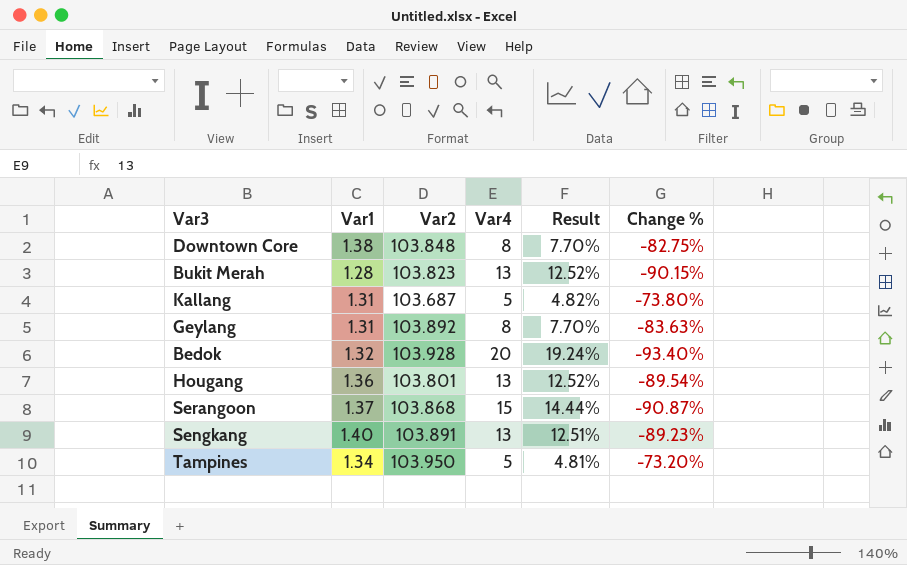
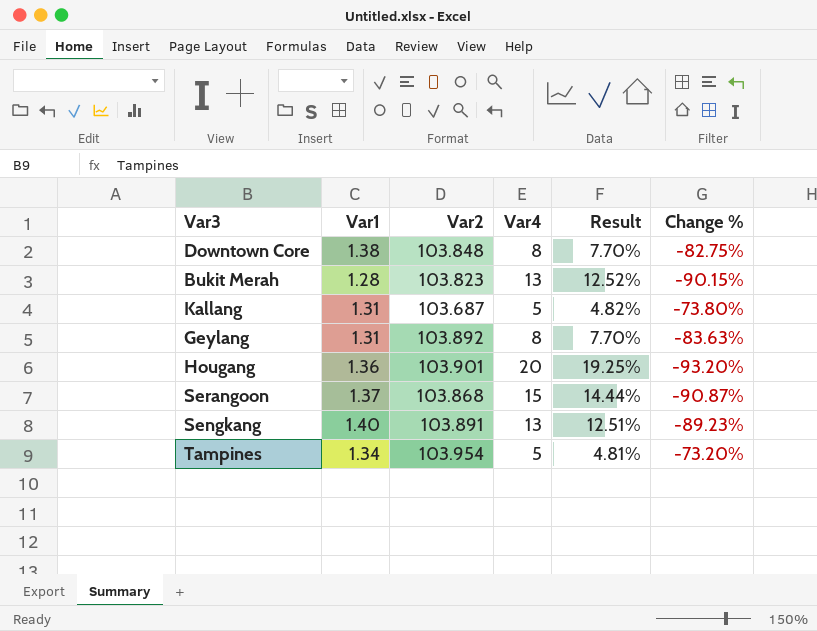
row Bedok: 1.32 | 103.928 | 20 | 19.24% | -93.40% -> none
Hougang | Var2: 103.801 -> 103.901
Hougang | Var4: 13 -> 20
Hougang | Result: 12.52% -> 19.25%
Hougang | Change %: -89.54% -> -93.20%
Tampines | Var2: 103.950 -> 103.954

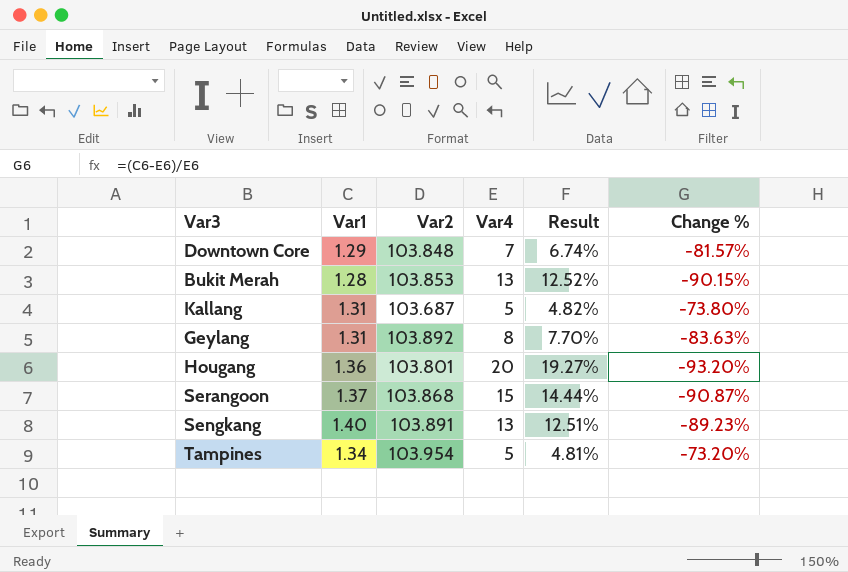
Downtown Core | Var1: 1.38 -> 1.29
Downtown Core | Var4: 8 -> 7
Downtown Core | Result: 7.70% -> 6.74%
Downtown Core | Change %: -82.75% -> -81.57%
Bukit Merah | Var2: 103.823 -> 103.853
Hougang | Var2: 103.901 -> 103.801
Hougang | Result: 19.25% -> 19.27%

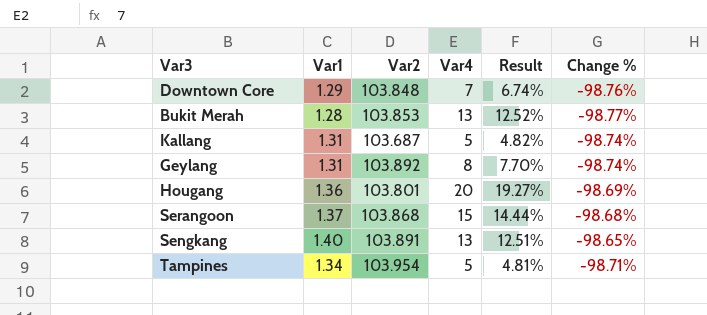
column Change % | formula: ([Var1] - [Var4]) / [Var4] -> ([Var1] - [Var2]) / [Var2]

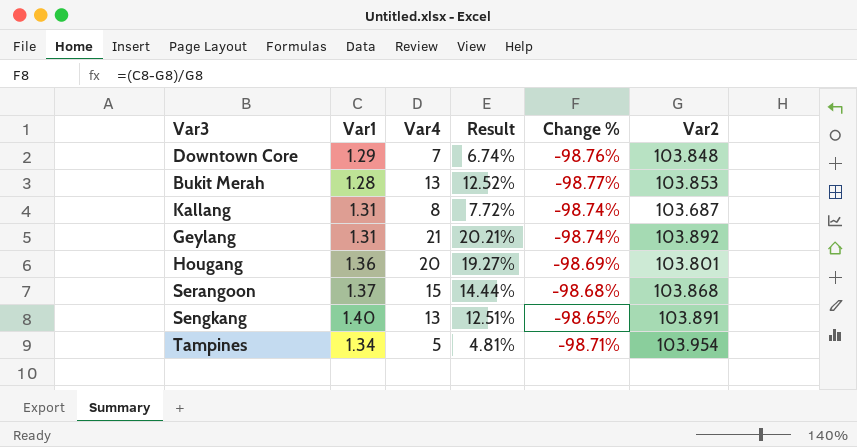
column Var2 | position: 3 -> 6
Kallang | Var4: 5 -> 8
Kallang | Result: 4.82% -> 7.72%
Geylang | Var4: 8 -> 21
Geylang | Result: 7.70% -> 20.21%

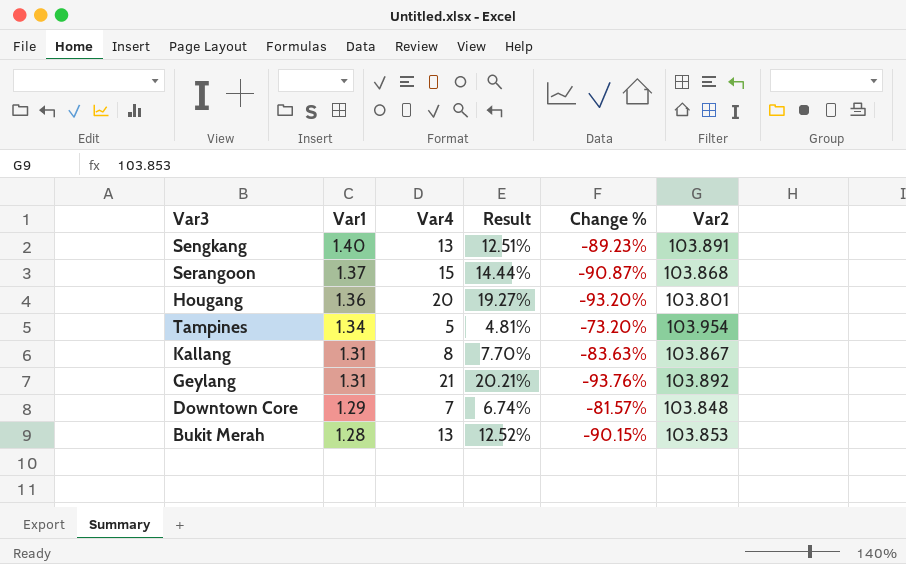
row order: none -> Var1 descending
column Change % | formula: ([Var1] - [Var2]) / [Var2] -> ([Var1] - [Var4]) / [Var4]
Kallang | Result: 7.72% -> 7.70%
Kallang | Var2: 103.687 -> 103.867

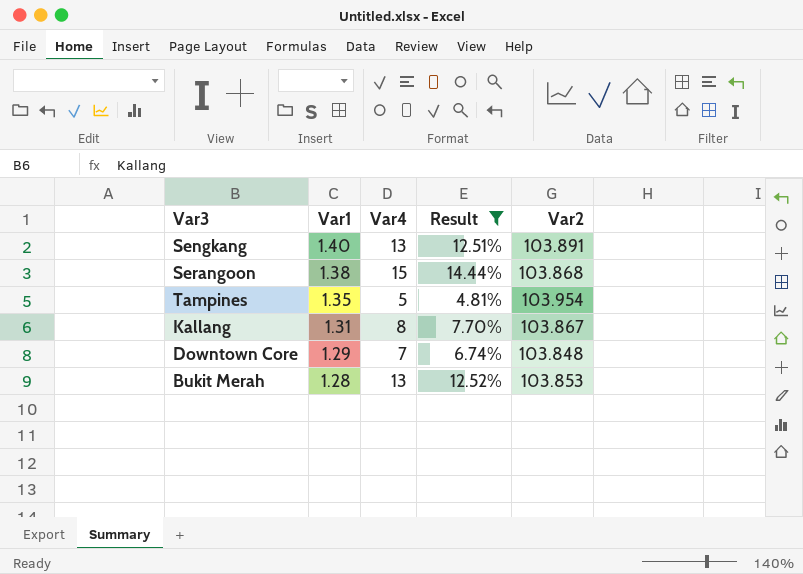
filter: none -> Result <= 14.44%
column Change % | formula: ([Var1] - [Var4]) / [Var4] -> none
Serangoon | Var1: 1.37 -> 1.38
Tampines | Var1: 1.34 -> 1.35

